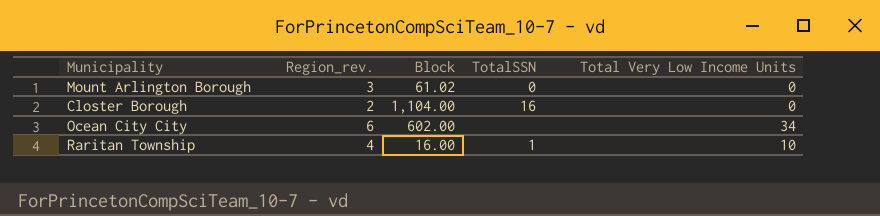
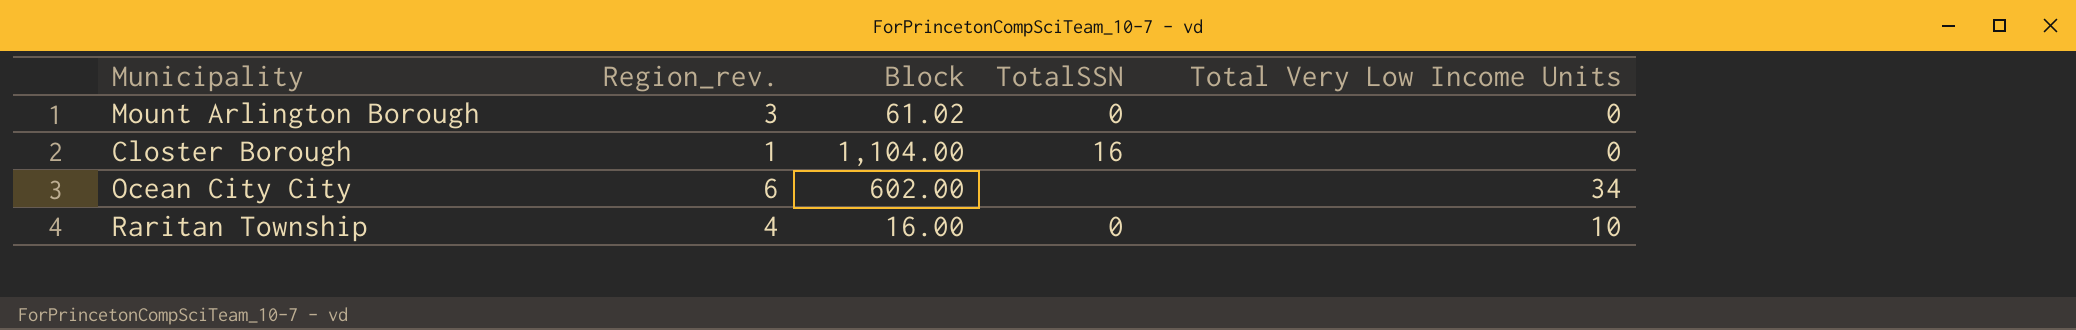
Closter Borough | Region_rev.: 2 -> 1
Raritan Township | TotalSSN: 1 -> 0

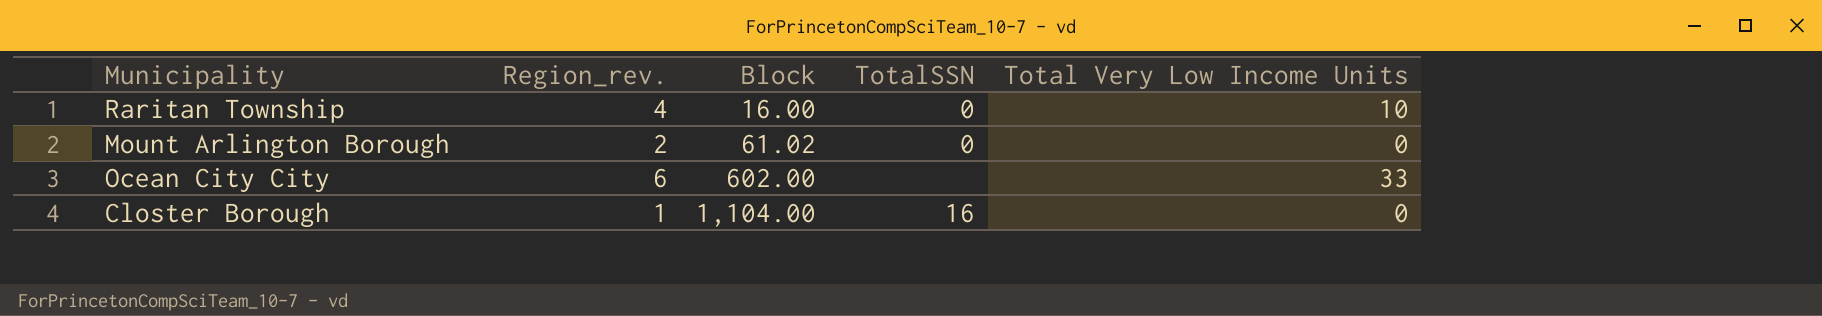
row order: none -> Block ascending
Mount Arlington Borough | Region_rev.: 3 -> 2
Ocean City City | Total Very Low Income Units: 34 -> 33

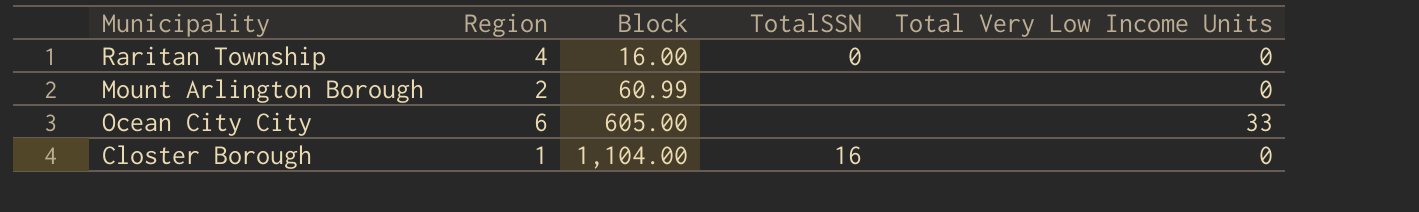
column name: Region_rev. -> Region
Raritan Township | Total Very Low Income Units: 10 -> 0
Mount Arlington Borough | Block: 61.02 -> 60.99
Mount Arlington Borough | TotalSSN: 0 -> none
Ocean City City | Block: 602.00 -> 605.00

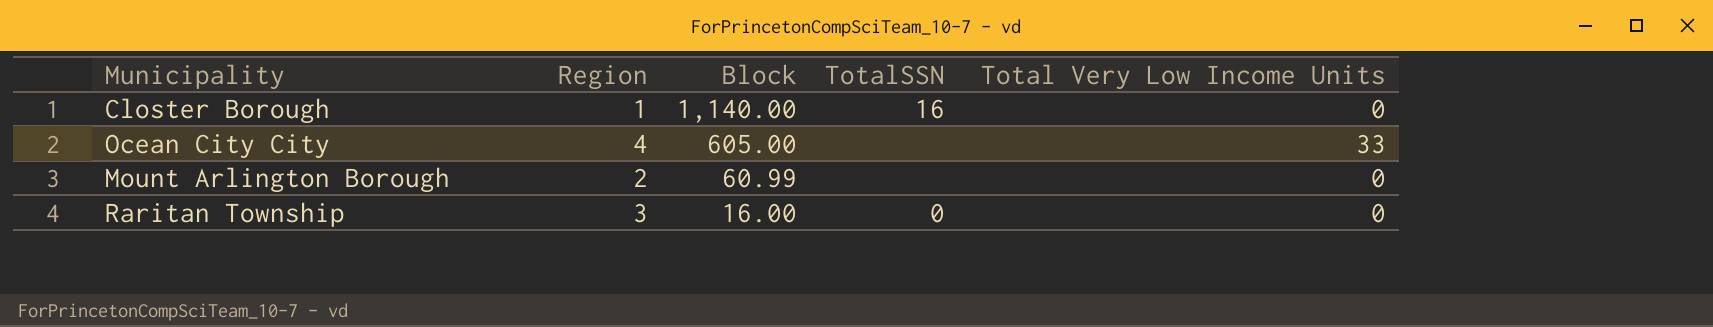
row order: Block ascending -> Block descending
Closter Borough | Block: 1,104.00 -> 1,140.00
Ocean City City | Region: 6 -> 4
Raritan Township | Region: 4 -> 3

